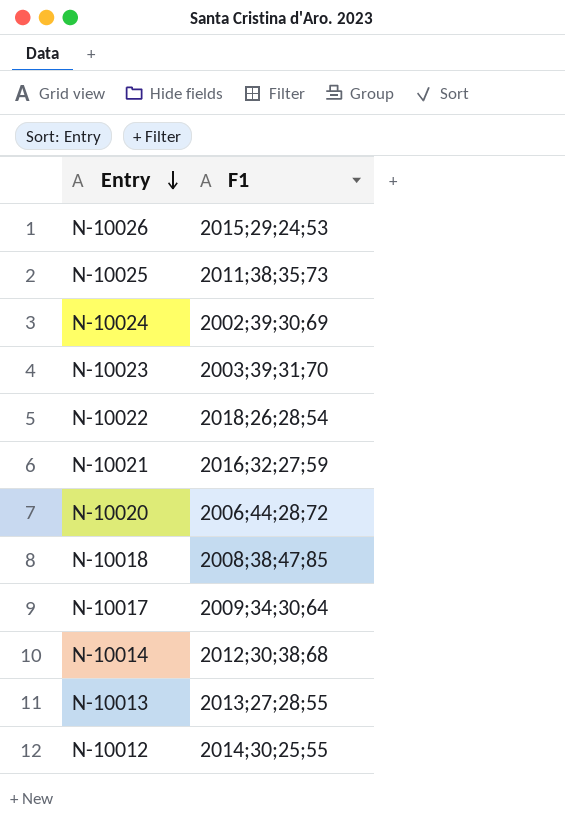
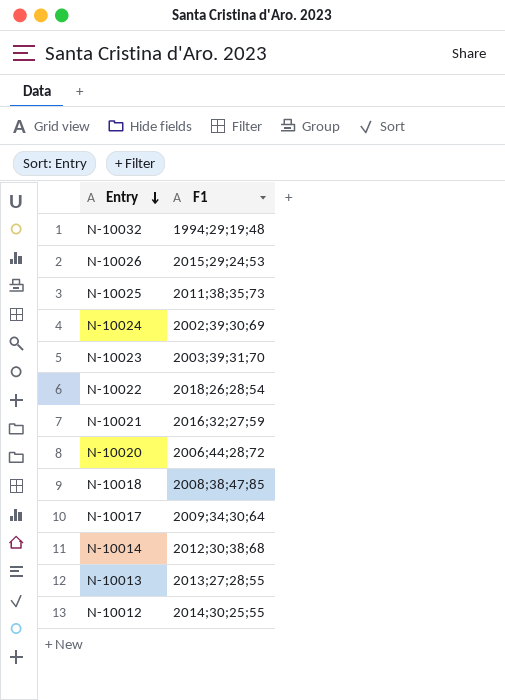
row N-10032: none -> 1994;29;19;48

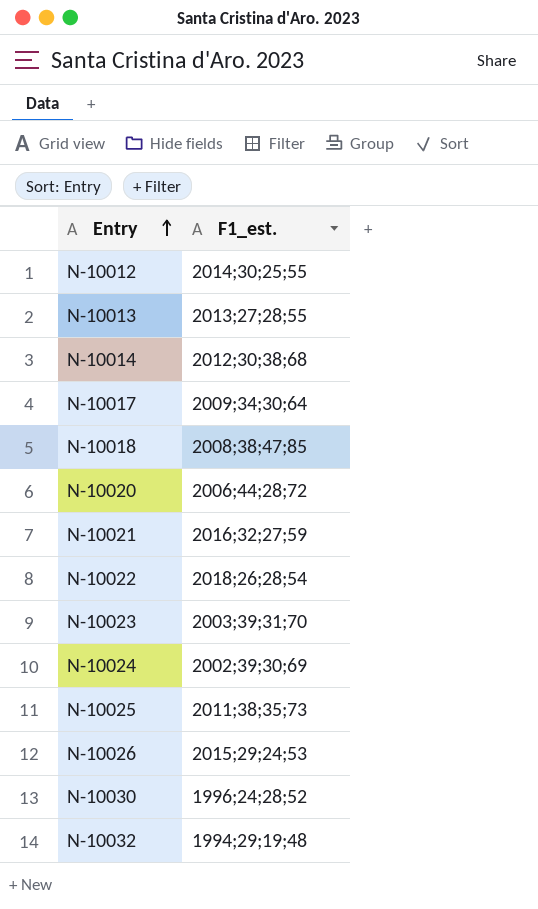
row order: Entry descending -> Entry ascending
column name: F1 -> F1_est.
row N-10030: none -> 1996;24;28;52

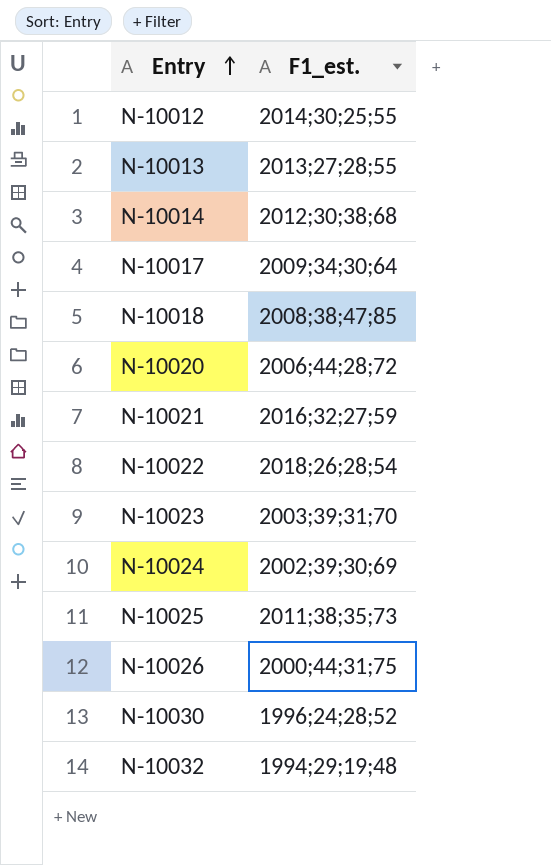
N-10026 | F1_est.: 2015;29;24;53 -> 2000;44;31;75

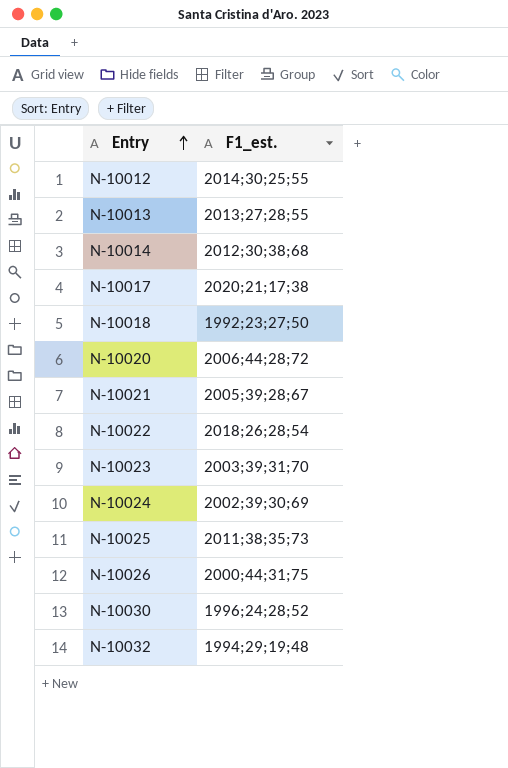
N-10017 | F1_est.: 2009;34;30;64 -> 2020;21;17;38
N-10018 | F1_est.: 2008;38;47;85 -> 1992;23;27;50
N-10021 | F1_est.: 2016;32;27;59 -> 2005;39;28;67

